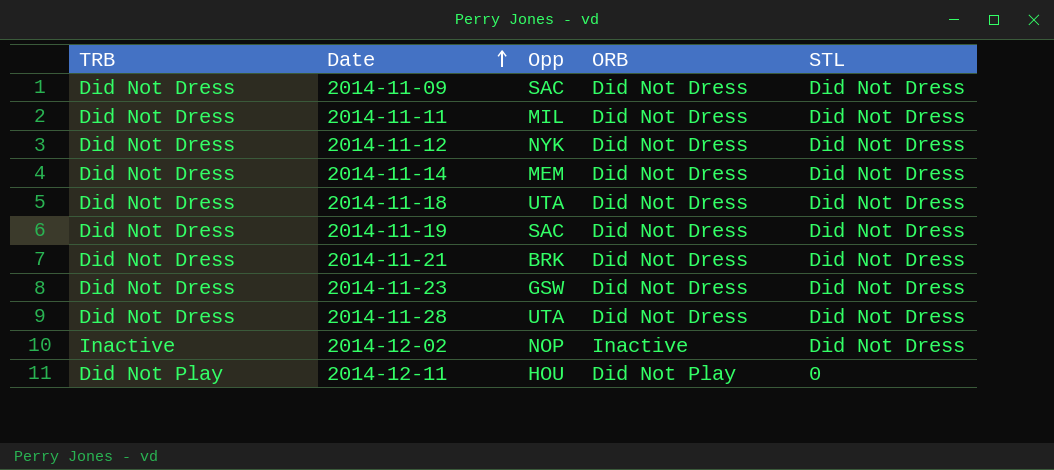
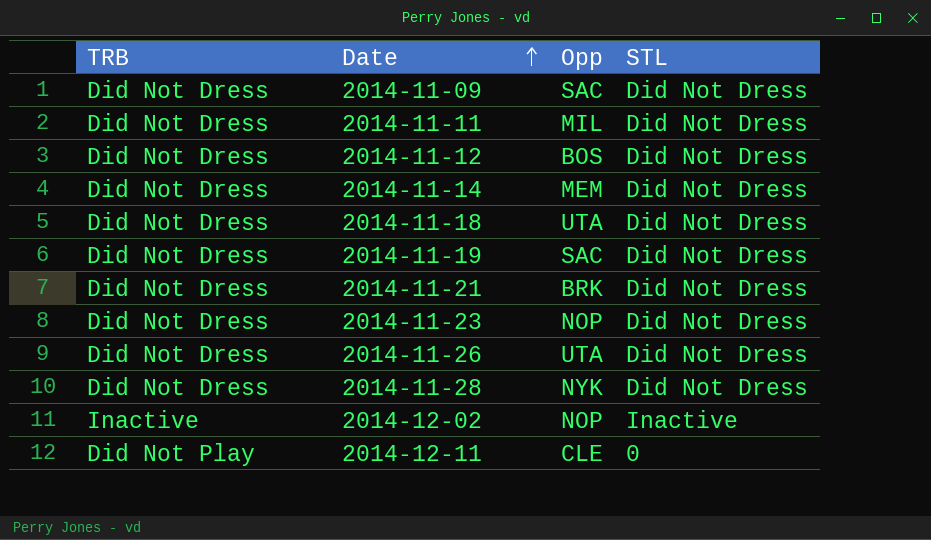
column ORB | position: 4 -> none
2014-11-12 | Opp: NYK -> BOS
2014-11-23 | Opp: GSW -> NOP
row 2014-11-26: none -> Did Not Dress | UTA | Did Not Dress
2014-11-28 | Opp: UTA -> NYK
2014-12-02 | STL: Did Not Dress -> Inactive
2014-12-11 | Opp: HOU -> CLE

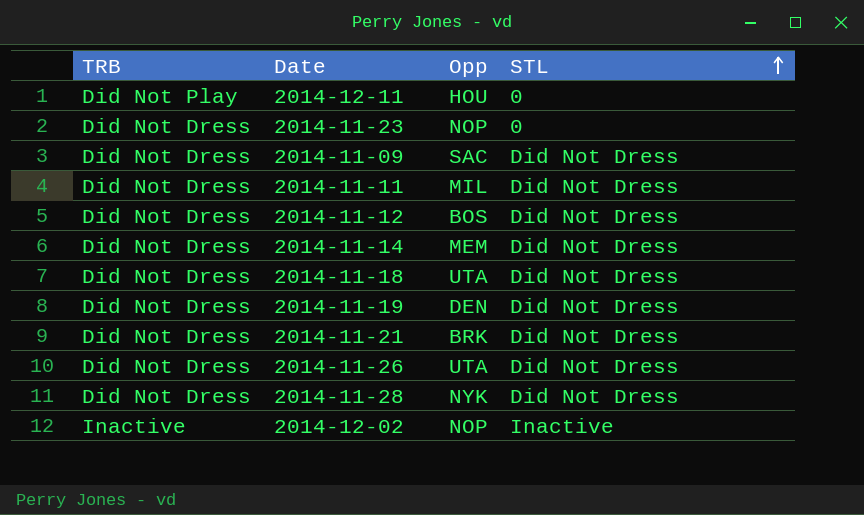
row order: Date ascending -> STL ascending
2014-12-11 | Opp: CLE -> HOU
2014-11-23 | STL: Did Not Dress -> 0
2014-11-19 | Opp: SAC -> DEN

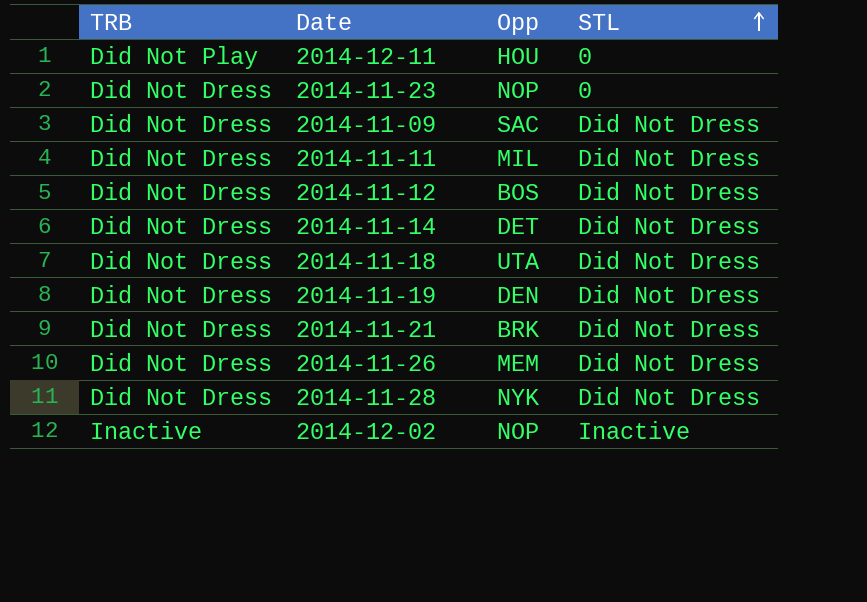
2014-11-14 | Opp: MEM -> DET
2014-11-26 | Opp: UTA -> MEM

